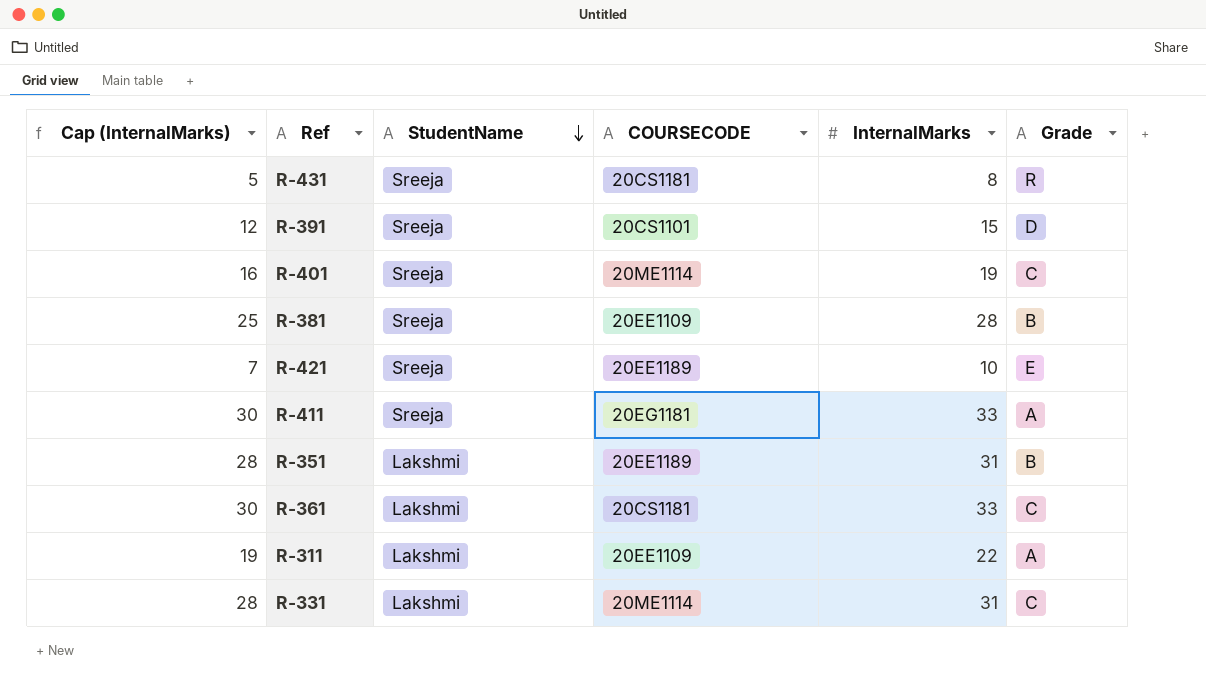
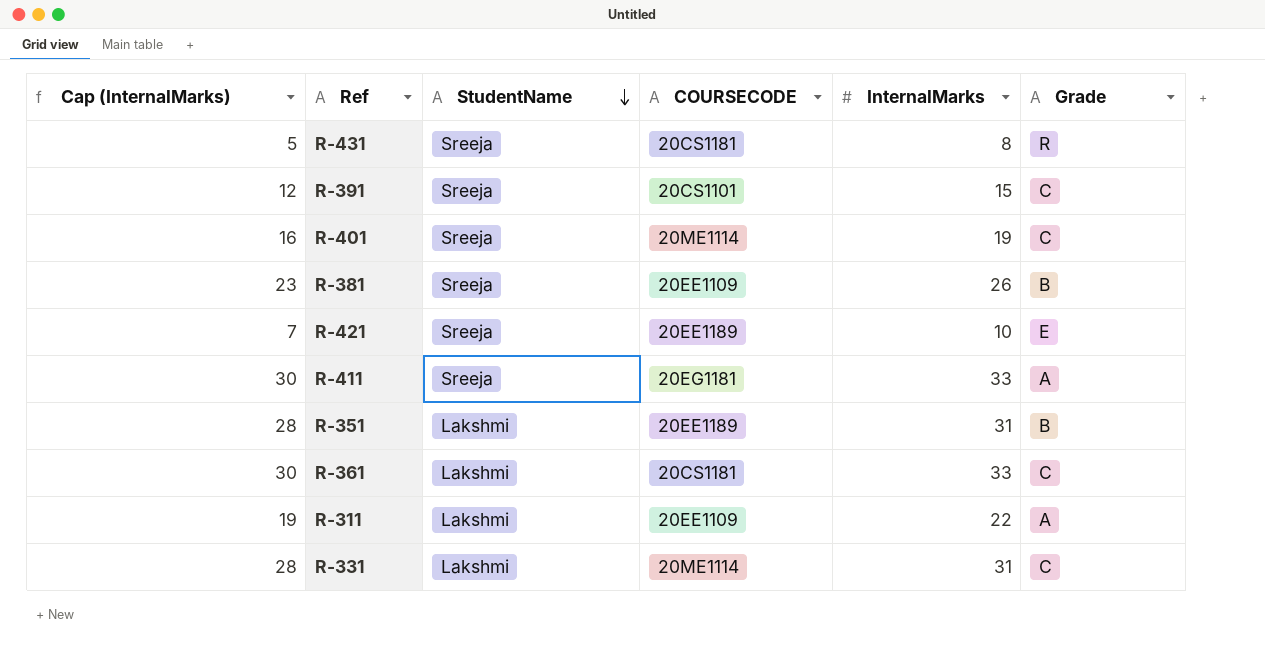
R-391 | Grade: D -> C
R-381 | Cap (InternalMarks): 25 -> 23
R-381 | InternalMarks: 28 -> 26

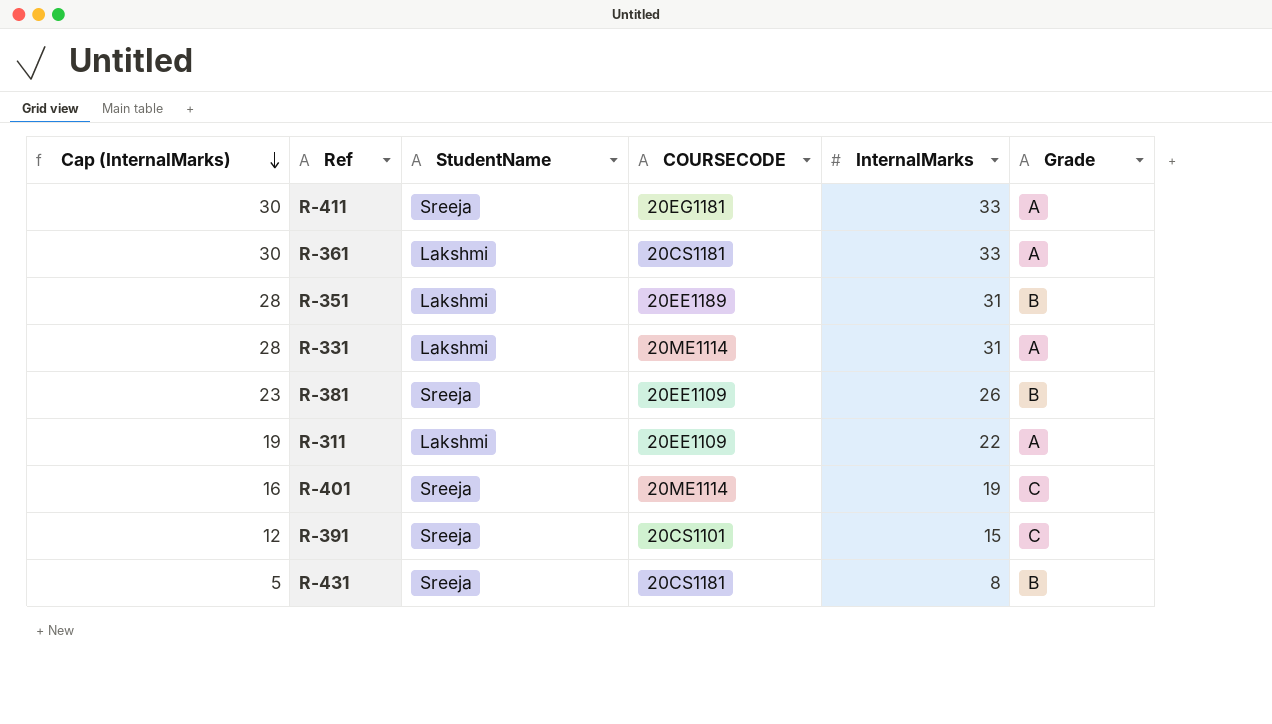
row order: StudentName descending -> Cap (InternalMarks) descending
row R-421: 7 | Sreeja | 20EE1189 | 10 | E -> none
R-361 | Grade: C -> A
R-331 | Grade: C -> A
R-431 | Grade: R -> B

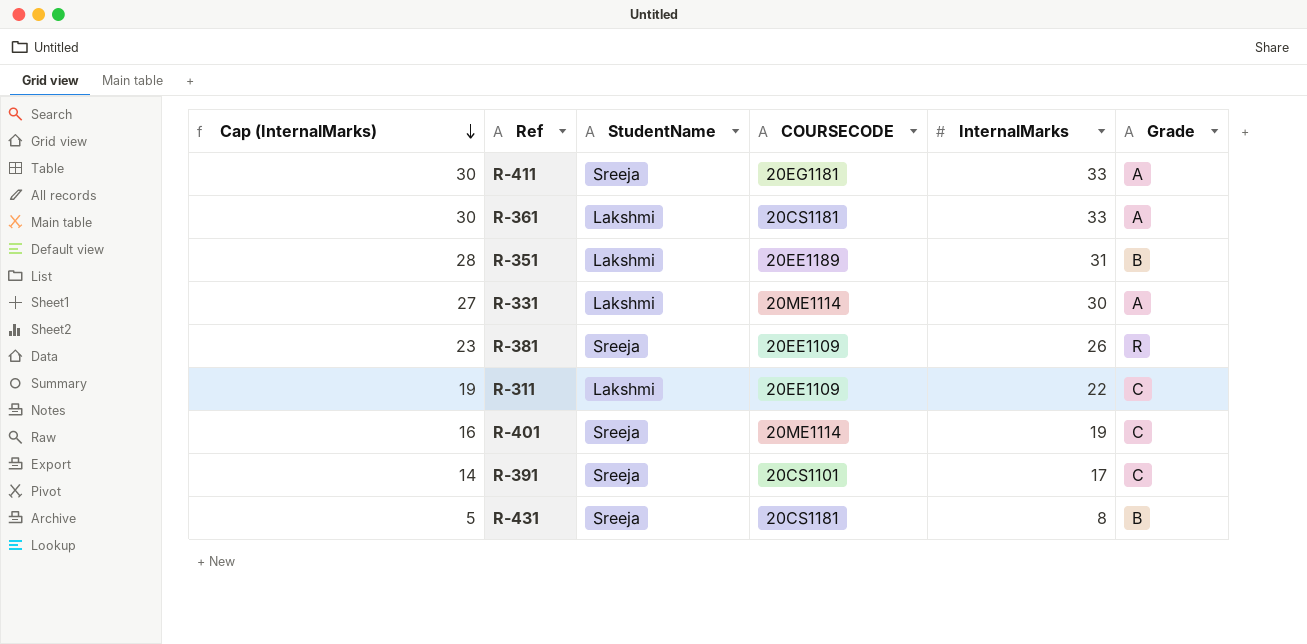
R-331 | Cap (InternalMarks): 28 -> 27
R-331 | InternalMarks: 31 -> 30
R-381 | Grade: B -> R
R-311 | Grade: A -> C
R-391 | Cap (InternalMarks): 12 -> 14
R-391 | InternalMarks: 15 -> 17

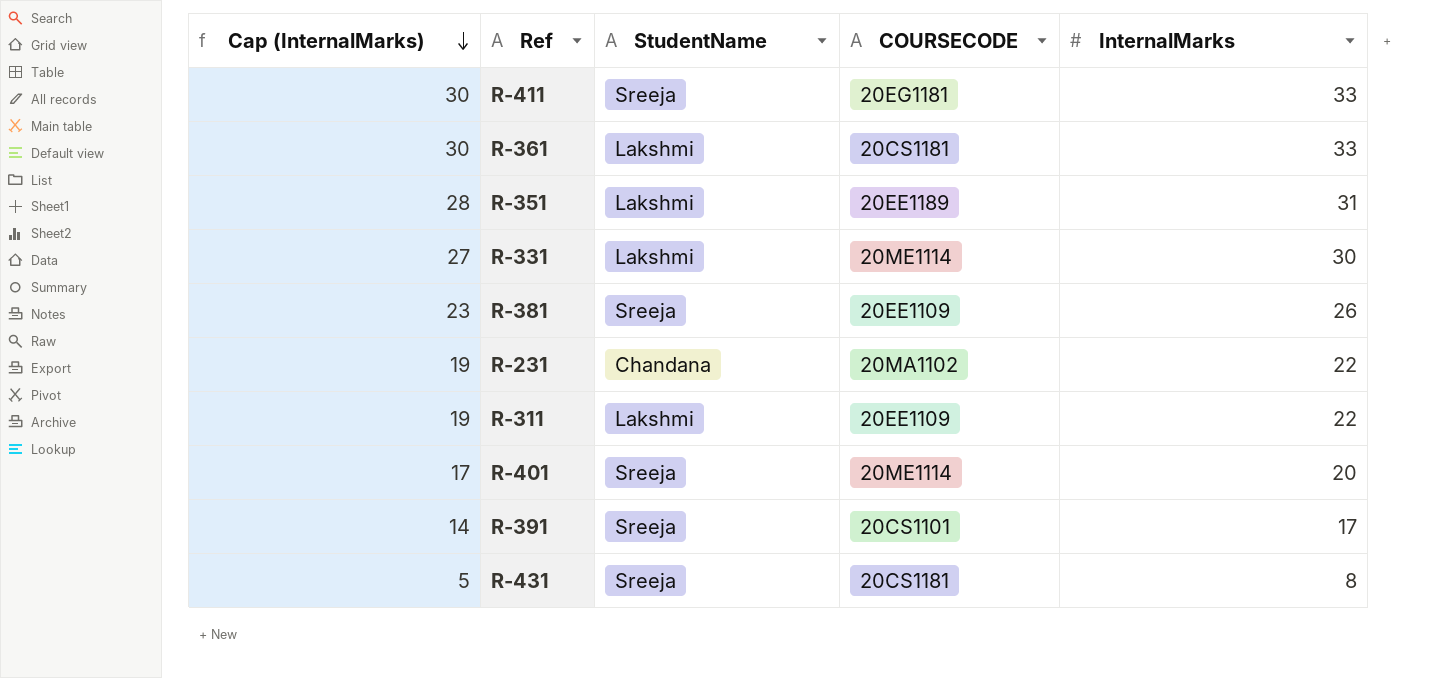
column Grade | position: 6 -> none
row R-231: none -> 19 | Chandana | 20MA1102 | 22
R-401 | Cap (InternalMarks): 16 -> 17
R-401 | InternalMarks: 19 -> 20

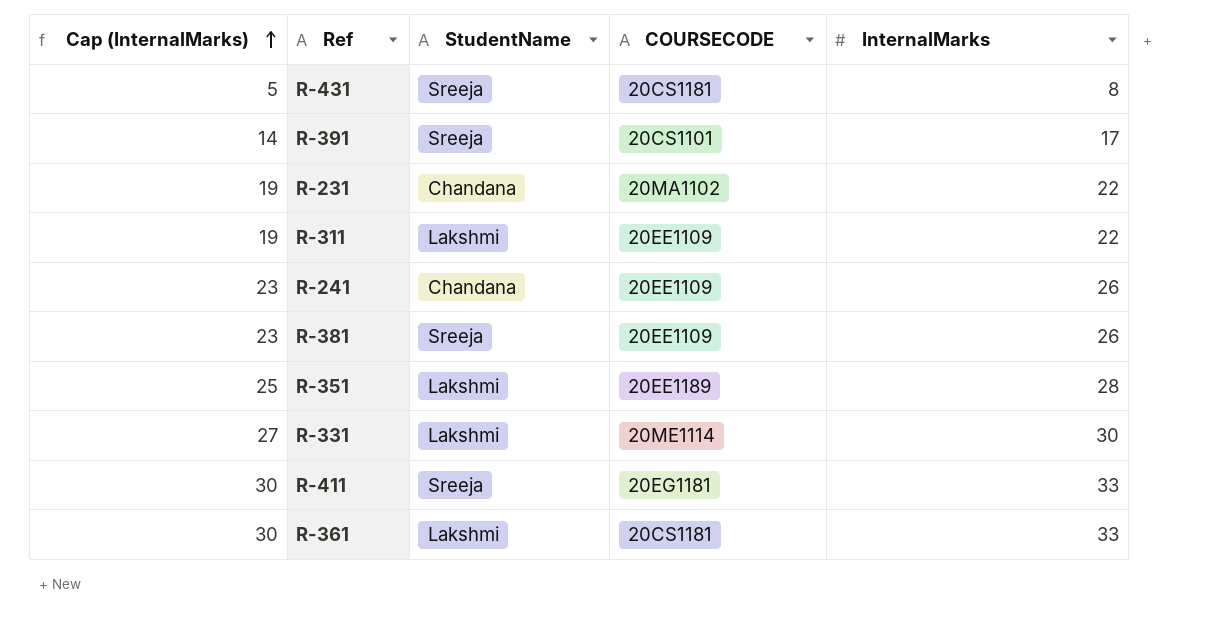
row order: Cap (InternalMarks) descending -> Cap (InternalMarks) ascending
row R-401: 17 | Sreeja | 20ME1114 | 20 -> none
row R-241: none -> 23 | Chandana | 20EE1109 | 26
R-351 | Cap (InternalMarks): 28 -> 25
R-351 | InternalMarks: 31 -> 28

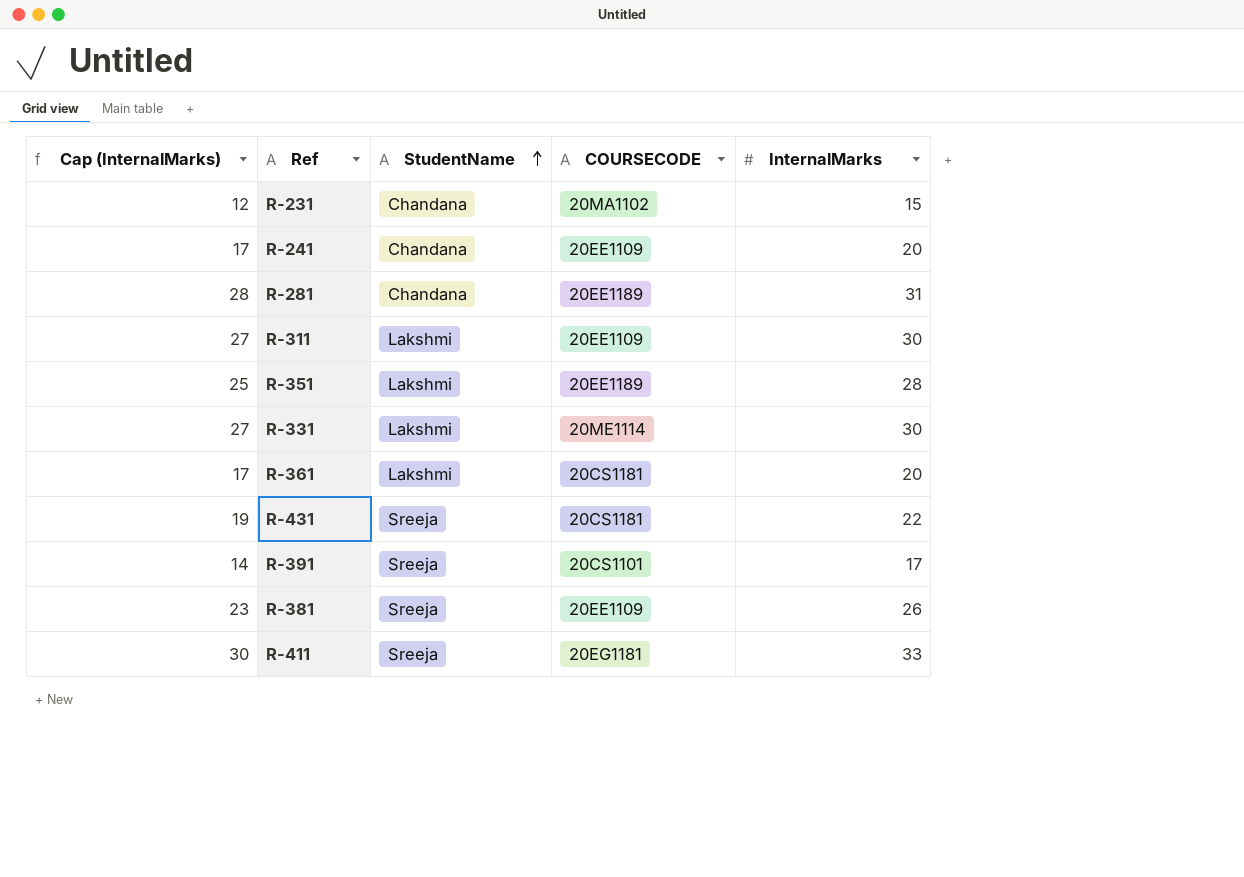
row order: Cap (InternalMarks) ascending -> StudentName ascending
R-231 | Cap (InternalMarks): 19 -> 12
R-231 | InternalMarks: 22 -> 15
R-241 | Cap (InternalMarks): 23 -> 17
R-241 | InternalMarks: 26 -> 20
row R-281: none -> 28 | Chandana | 20EE1189 | 31
R-311 | Cap (InternalMarks): 19 -> 27
R-311 | InternalMarks: 22 -> 30
R-361 | Cap (InternalMarks): 30 -> 17
R-361 | InternalMarks: 33 -> 20
R-431 | Cap (InternalMarks): 5 -> 19
R-431 | InternalMarks: 8 -> 22

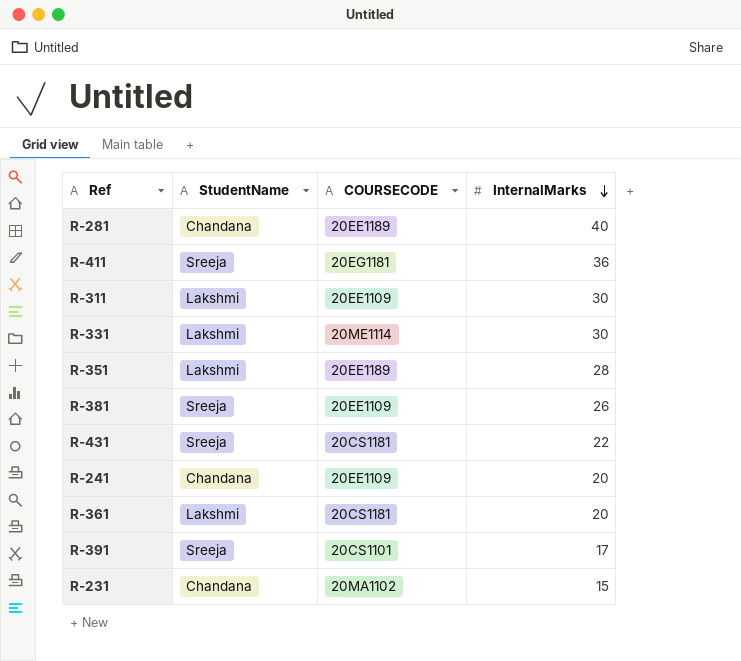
row order: StudentName ascending -> InternalMarks descending
column Cap (InternalMarks) | formula: [InternalMarks] - 3 -> none
R-281 | InternalMarks: 31 -> 40
R-411 | InternalMarks: 33 -> 36

